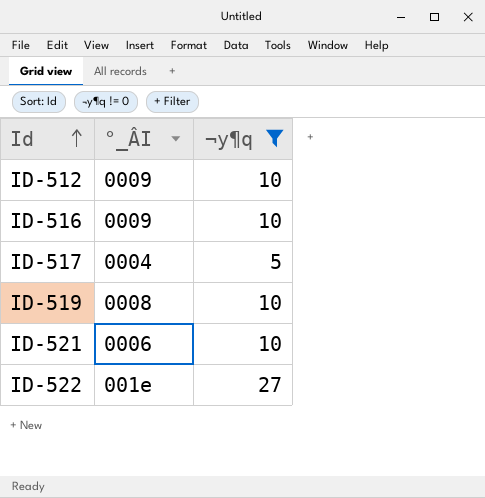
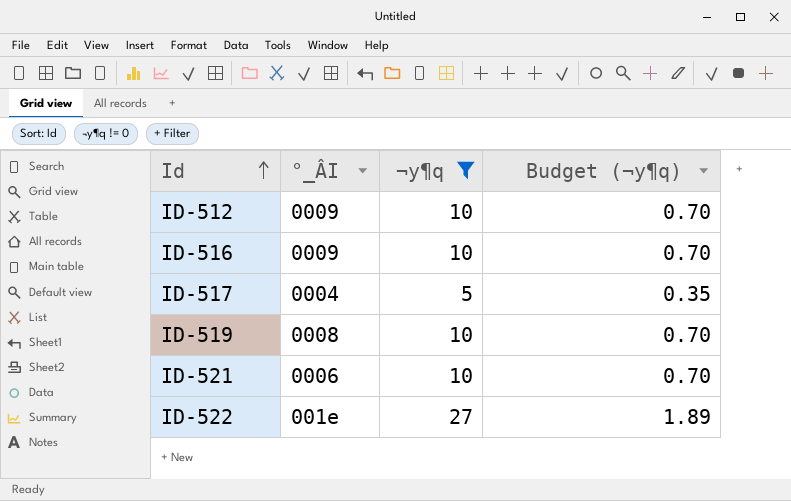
column Budget (¬y¶q) | formula: none -> [¬y¶q] * 0.07

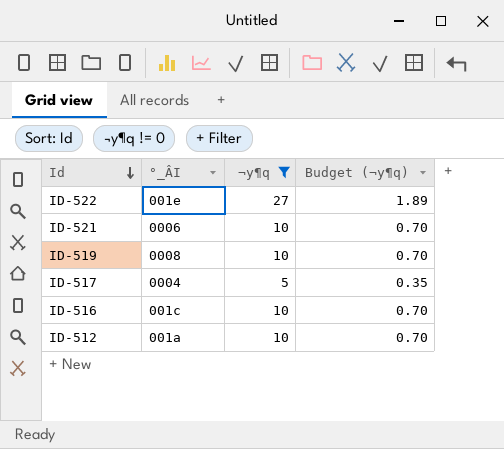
row order: Id ascending -> Id descending
ID-516 | °_ÂI: 0009 -> 001c
ID-512 | °_ÂI: 0009 -> 001a

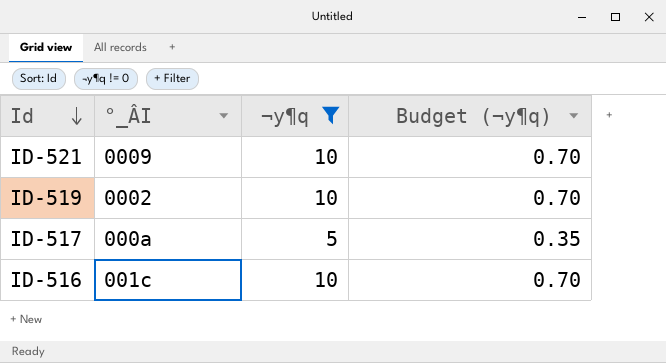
row ID-522: 001e | 27 | 1.89 -> none
row ID-512: 001a | 10 | 0.70 -> none
ID-521 | °_ÂI: 0006 -> 0009
ID-519 | °_ÂI: 0008 -> 0002
ID-517 | °_ÂI: 0004 -> 000a

